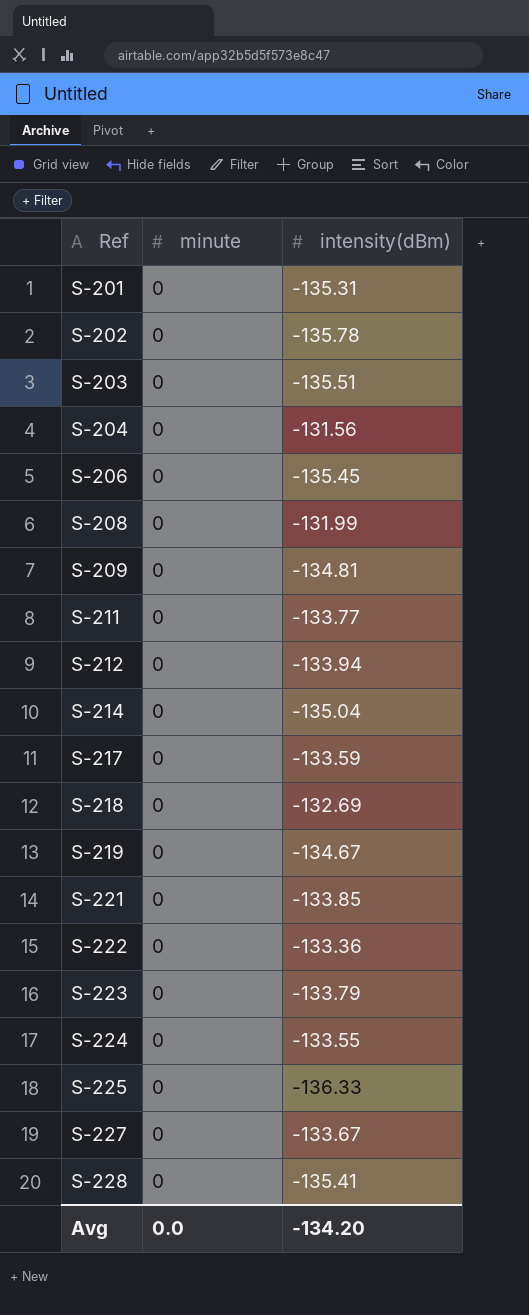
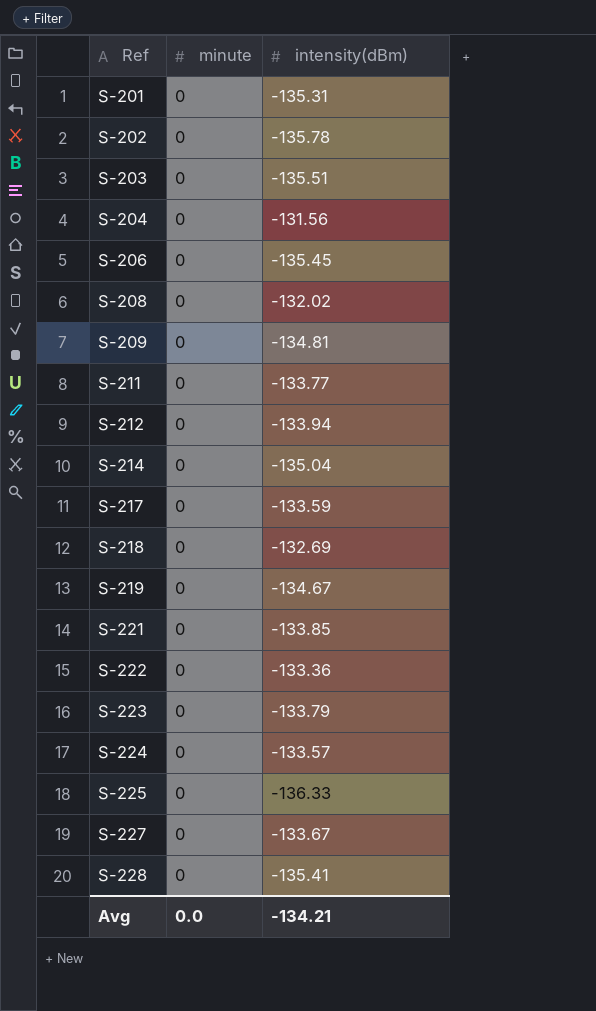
S-208 | intensity(dBm): -131.99 -> -132.02
S-224 | intensity(dBm): -133.55 -> -133.57
Avg | intensity(dBm): -134.20 -> -134.21

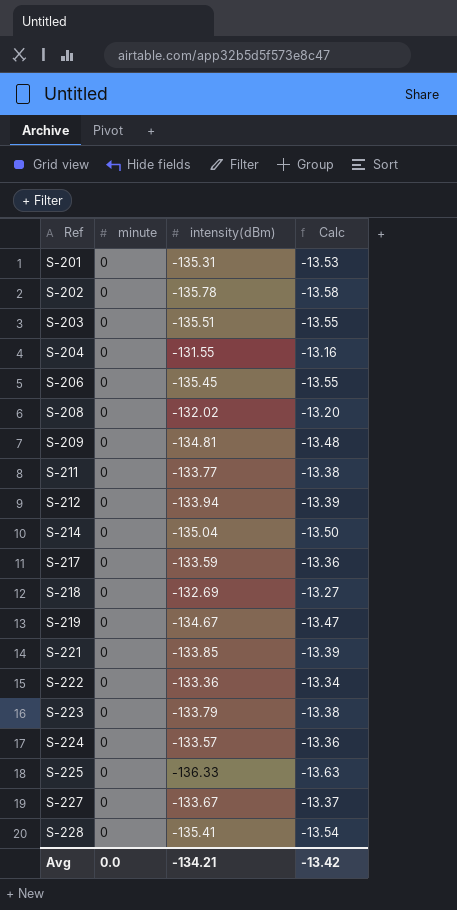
column Calc | formula: none -> [intensity(dBm)] * 0.1
S-204 | intensity(dBm): -131.56 -> -131.55

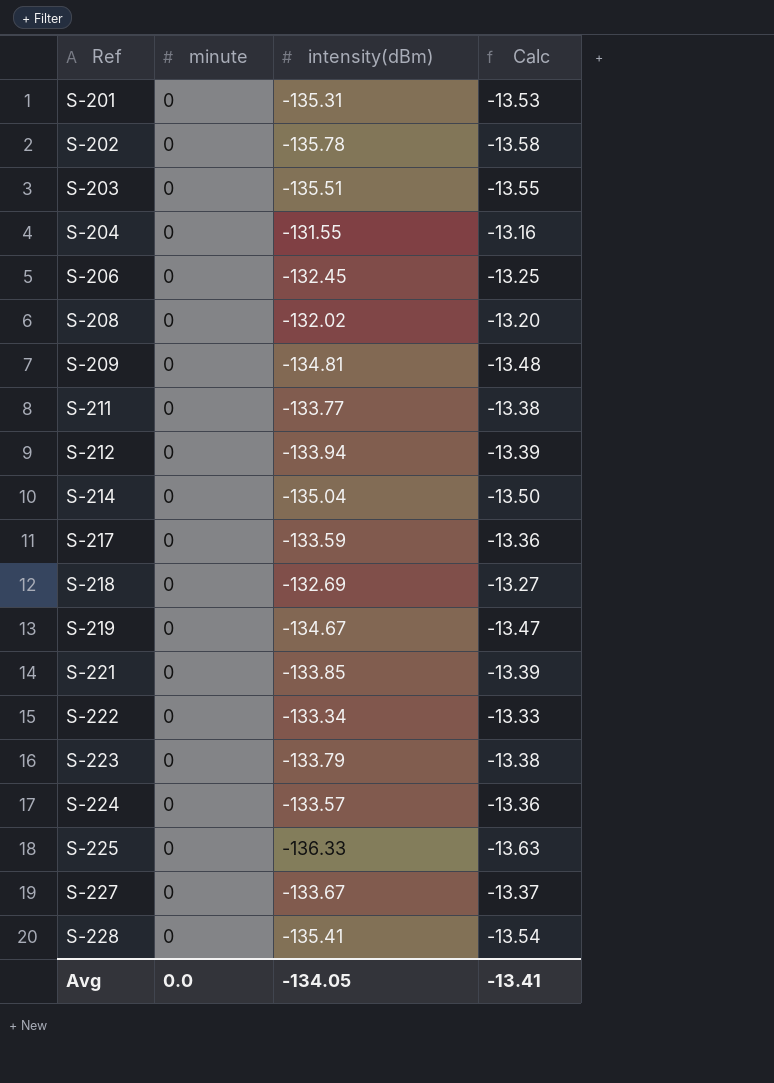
S-206 | intensity(dBm): -135.45 -> -132.45
S-206 | Calc: -13.55 -> -13.25
S-222 | intensity(dBm): -133.36 -> -133.34
S-222 | Calc: -13.34 -> -13.33
Avg | intensity(dBm): -134.21 -> -134.05
Avg | Calc: -13.42 -> -13.41

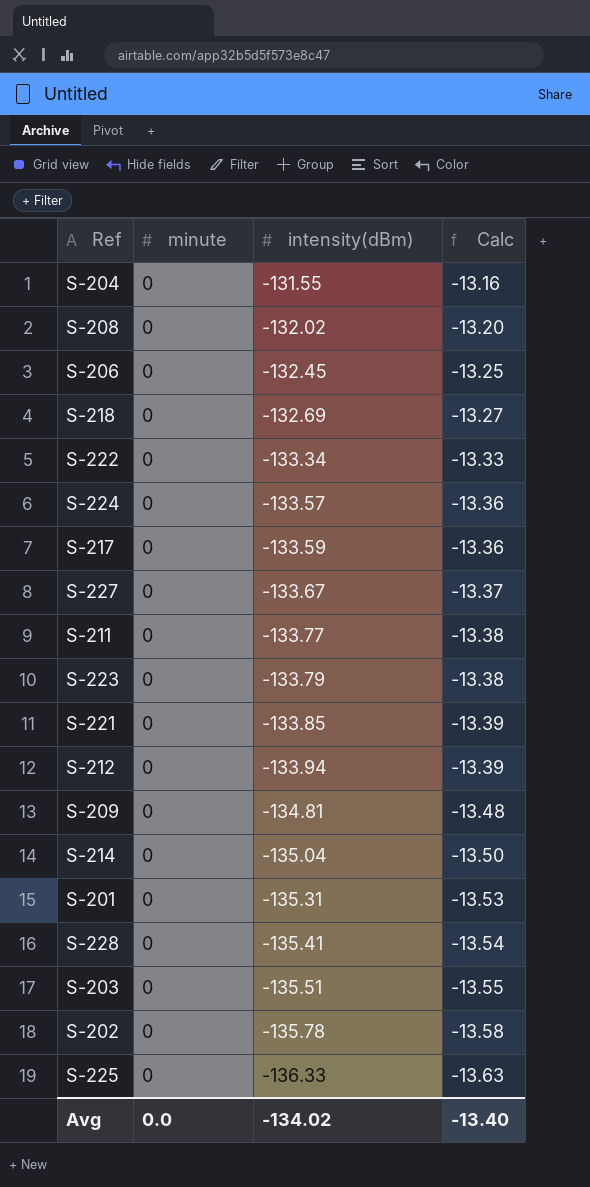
row order: Ref ascending -> intensity(dBm) descending
row S-219: 0 | -134.67 | -13.47 -> none
Avg | intensity(dBm): -134.05 -> -134.02
Avg | Calc: -13.41 -> -13.40

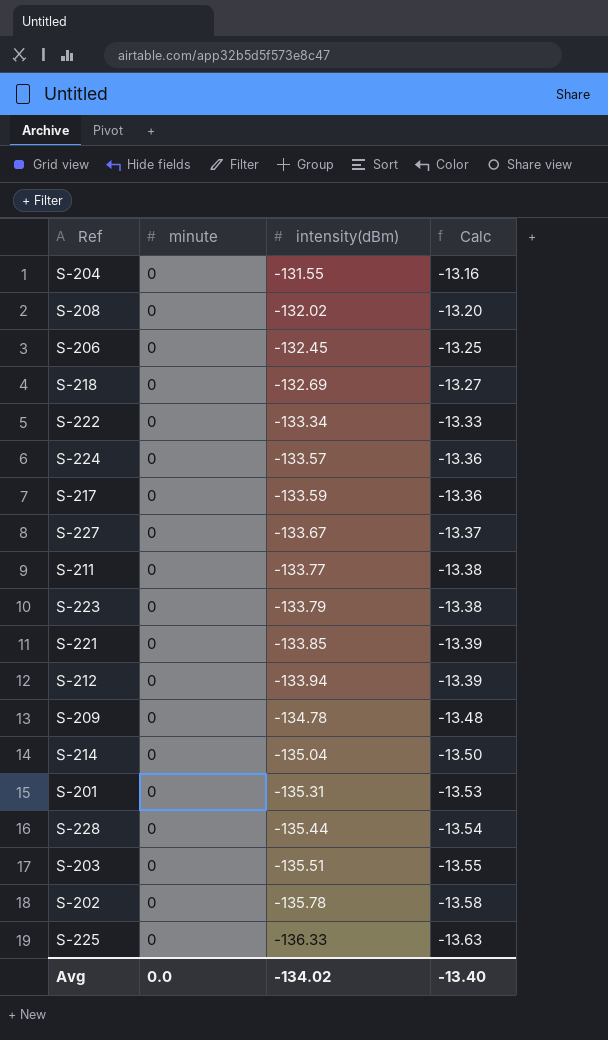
S-209 | intensity(dBm): -134.81 -> -134.78
S-228 | intensity(dBm): -135.41 -> -135.44

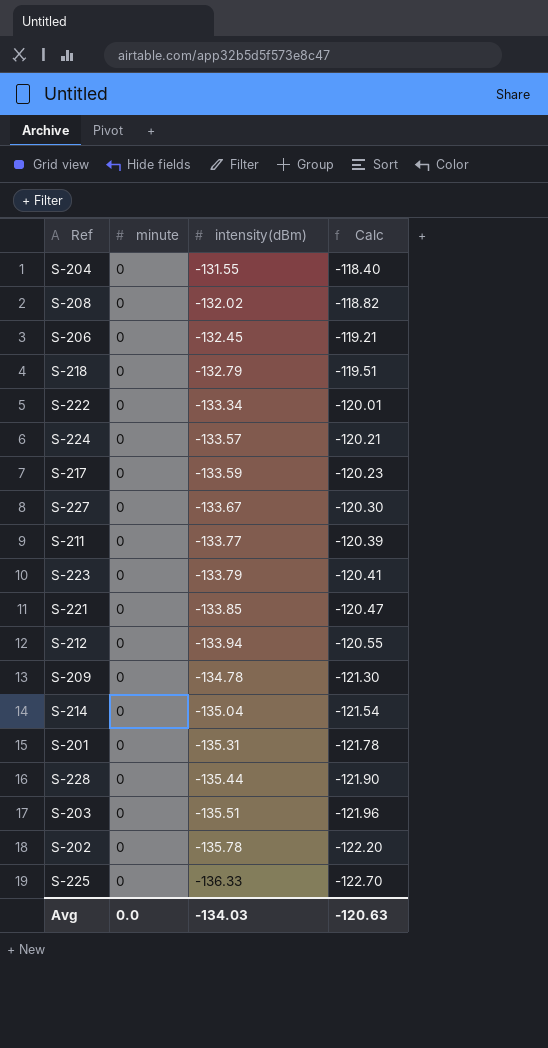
column Calc | formula: [intensity(dBm)] * 0.1 -> [intensity(dBm)] * 0.9
S-218 | intensity(dBm): -132.69 -> -132.79
Avg | intensity(dBm): -134.02 -> -134.03
Avg | Calc: -13.40 -> -120.63

